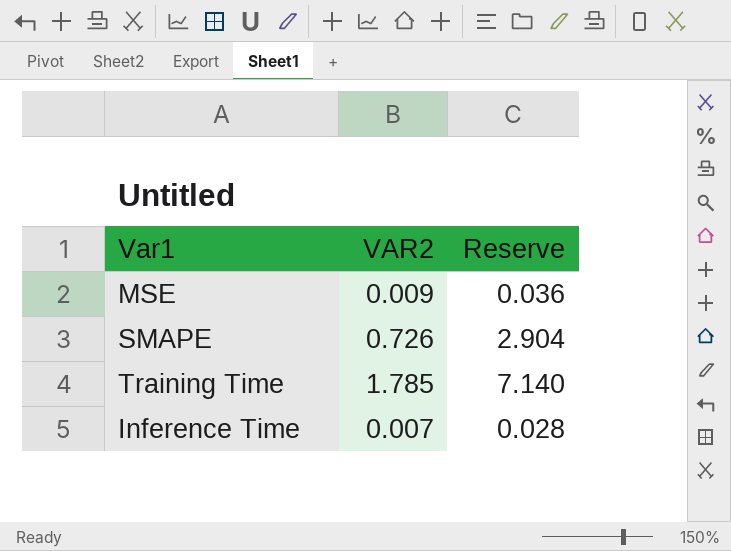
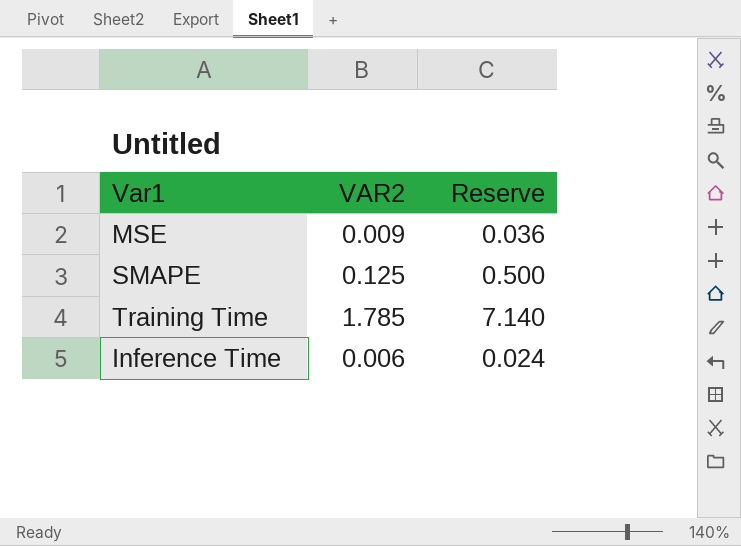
SMAPE | VAR2: 0.726 -> 0.125
SMAPE | Reserve: 2.904 -> 0.500
Inference Time | VAR2: 0.007 -> 0.006
Inference Time | Reserve: 0.028 -> 0.024

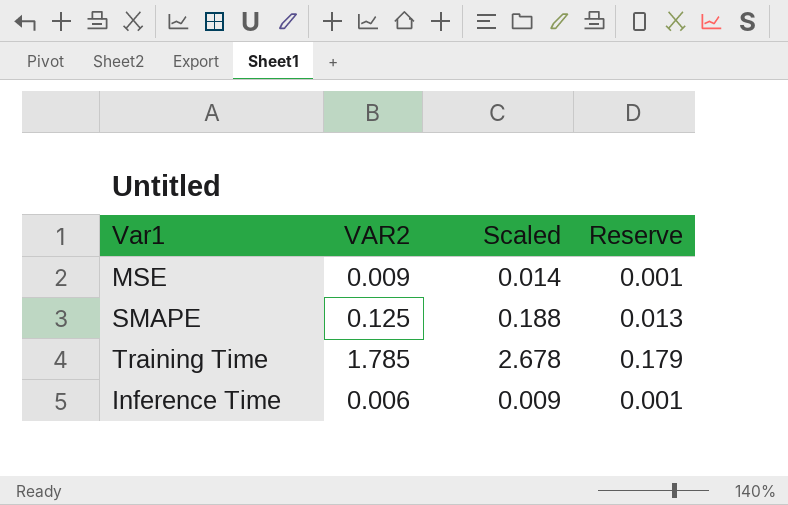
column Scaled | formula: none -> [VAR2] * 1.5
column Reserve | formula: [VAR2] * 4 -> [VAR2] * 0.1

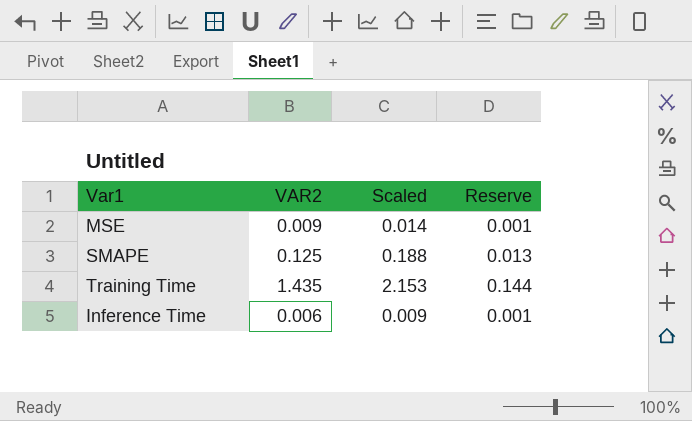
Training Time | VAR2: 1.785 -> 1.435
Training Time | Scaled: 2.678 -> 2.153
Training Time | Reserve: 0.179 -> 0.144

